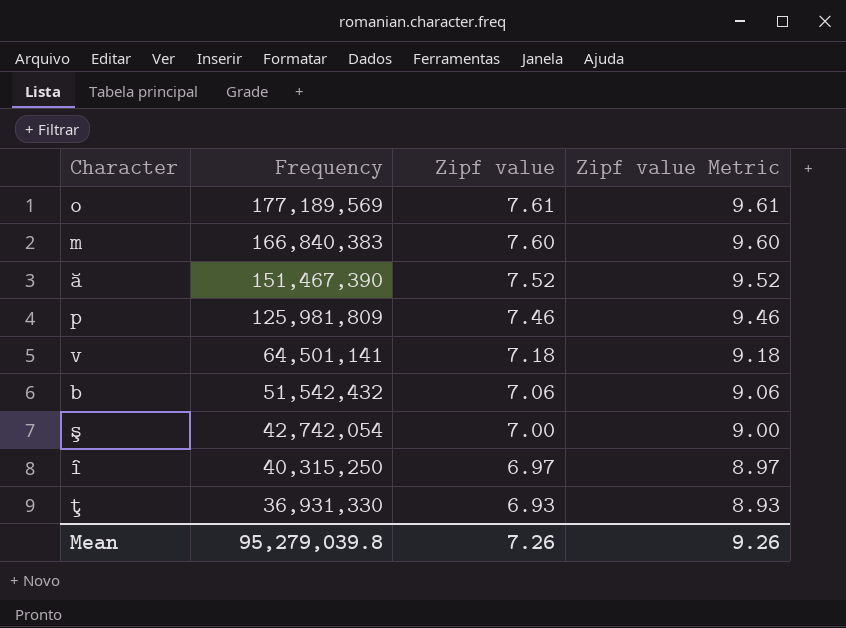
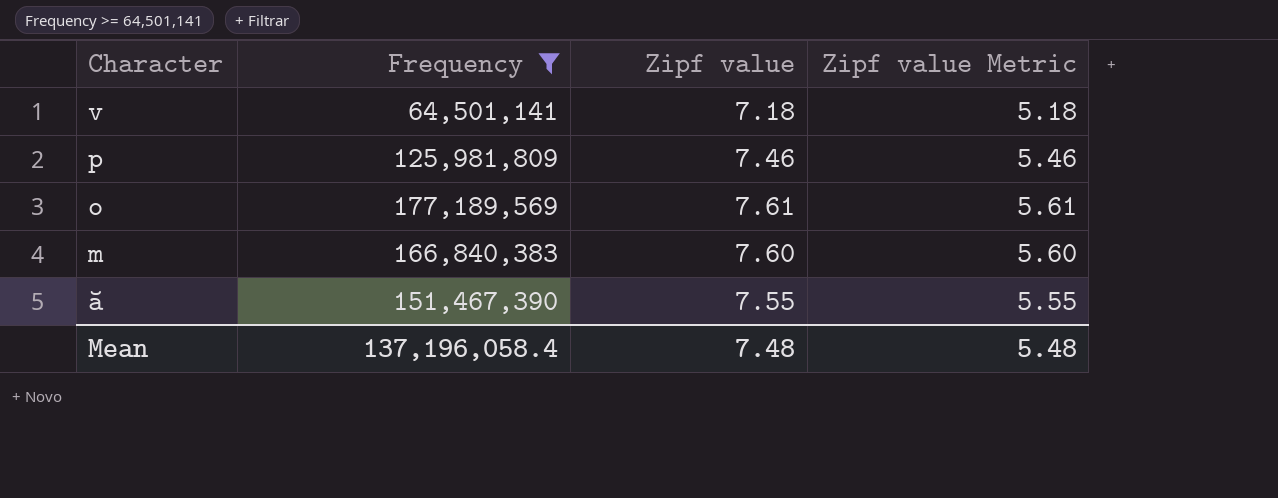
filter: none -> Frequency >= 64,501,141
row order: Frequency descending -> Character descending
column Zipf value Metric | formula: [Zipf value] + 2 -> [Zipf value] - 2
ă | Zipf value: 7.52 -> 7.55
Mean | Frequency: 95,279,039.8 -> 137,196,058.4
Mean | Zipf value: 7.26 -> 7.48
Mean | Zipf value Metric: 9.26 -> 5.48

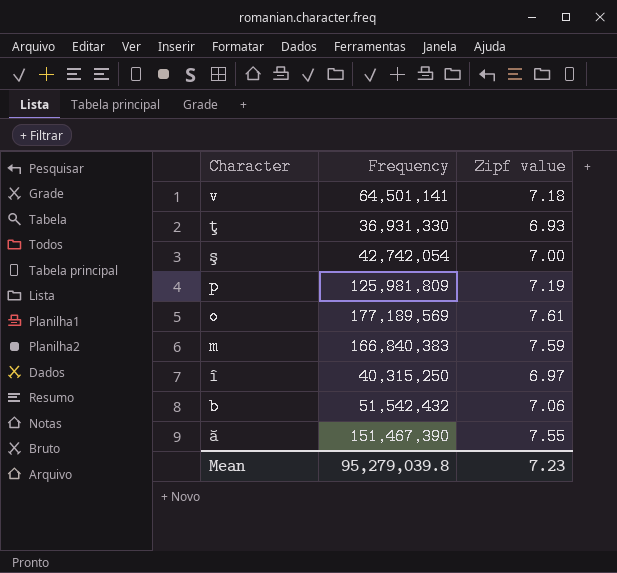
filter: Frequency >= 64,501,141 -> none
column Zipf value Metric | formula: [Zipf value] - 2 -> none
p | Zipf value: 7.46 -> 7.19
m | Zipf value: 7.60 -> 7.59
Mean | Frequency: 137,196,058.4 -> 95,279,039.8
Mean | Zipf value: 7.48 -> 7.23

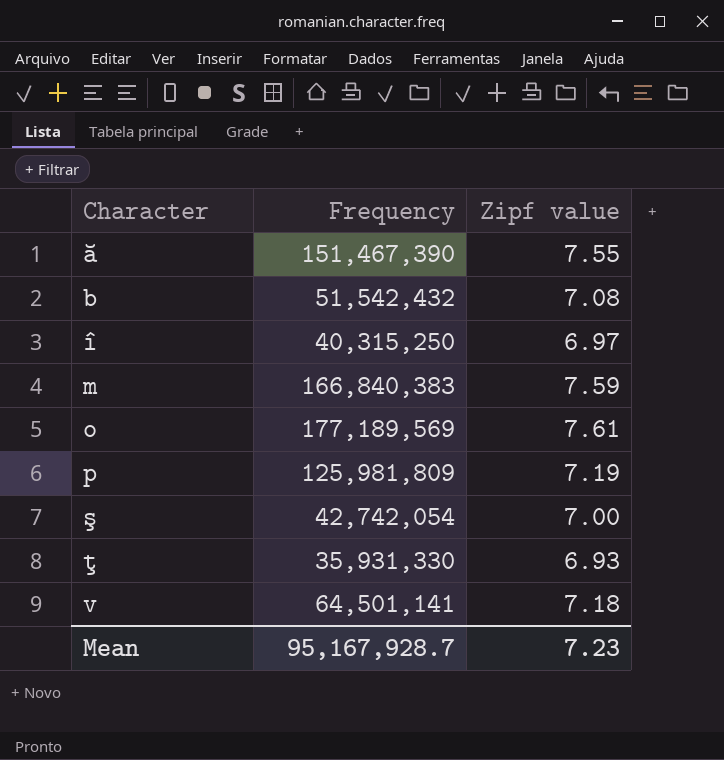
row order: Character descending -> Character ascending
b | Zipf value: 7.06 -> 7.08
ţ | Frequency: 36,931,330 -> 35,931,330
Mean | Frequency: 95,279,039.8 -> 95,167,928.7

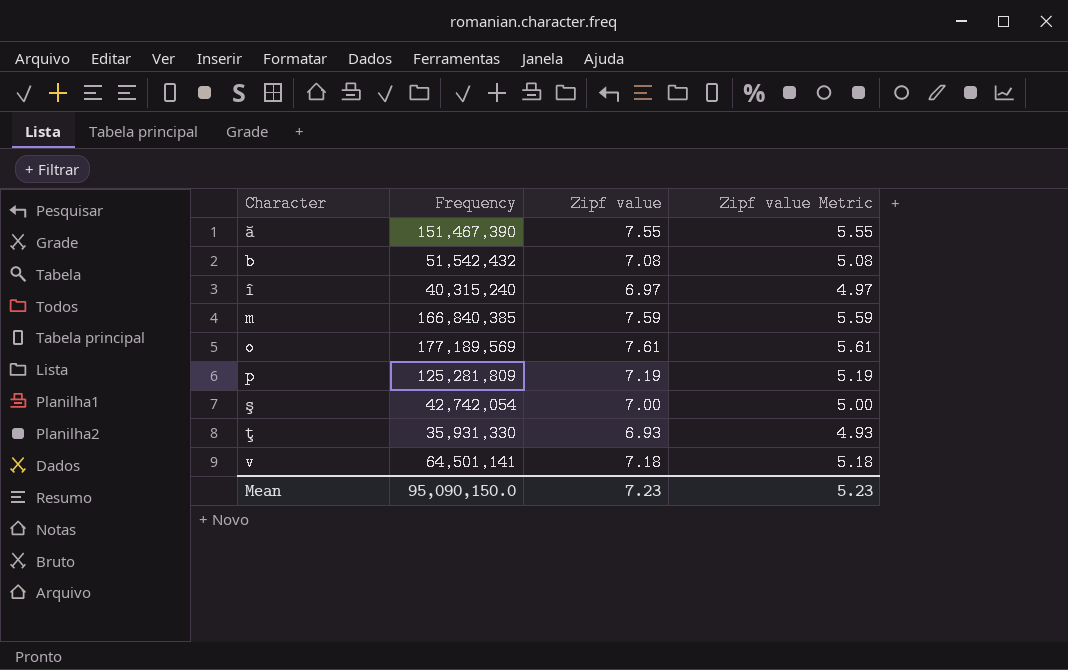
column Zipf value Metric | formula: none -> [Zipf value] - 2
î | Frequency: 40,315,250 -> 40,315,240
m | Frequency: 166,840,383 -> 166,840,385
p | Frequency: 125,981,809 -> 125,281,809
Mean | Frequency: 95,167,928.7 -> 95,090,150.0

